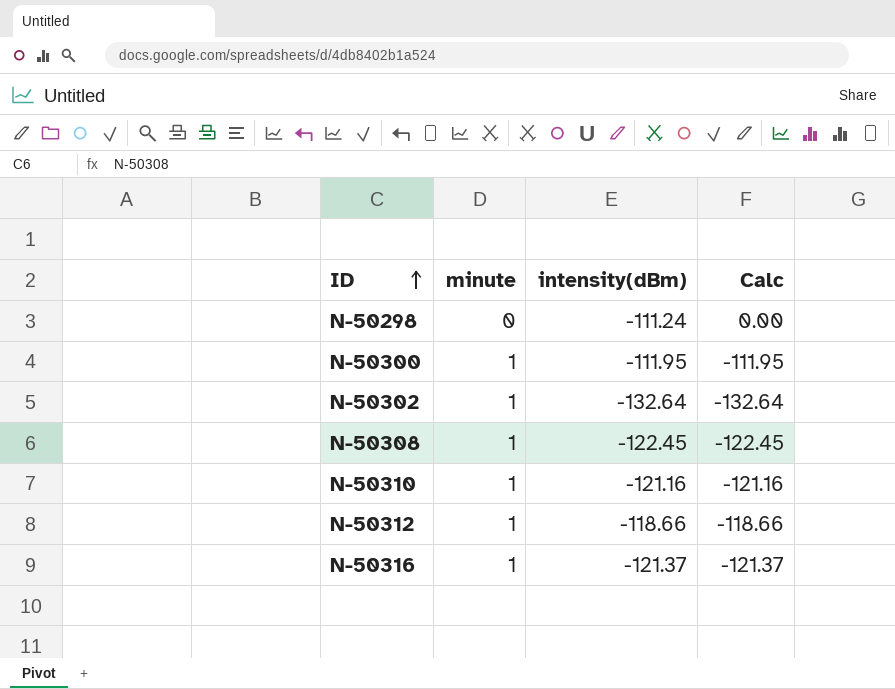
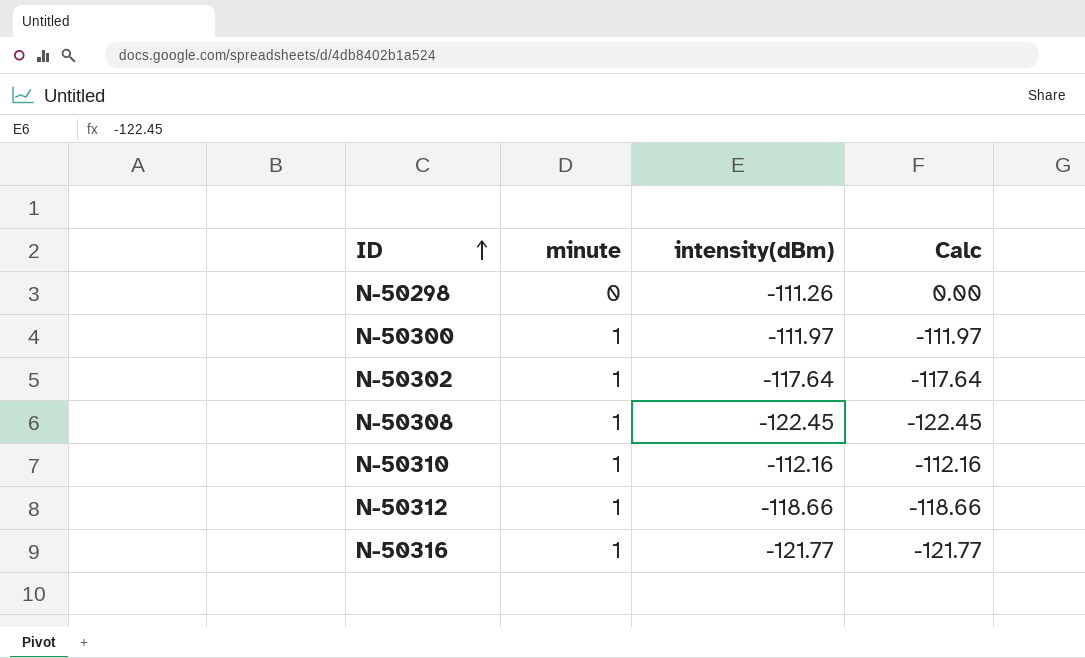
N-50298 | intensity(dBm): -111.24 -> -111.26
N-50300 | intensity(dBm): -111.95 -> -111.97
N-50300 | Calc: -111.95 -> -111.97
N-50302 | intensity(dBm): -132.64 -> -117.64
N-50302 | Calc: -132.64 -> -117.64
N-50310 | intensity(dBm): -121.16 -> -112.16
N-50310 | Calc: -121.16 -> -112.16
N-50316 | intensity(dBm): -121.37 -> -121.77
N-50316 | Calc: -121.37 -> -121.77

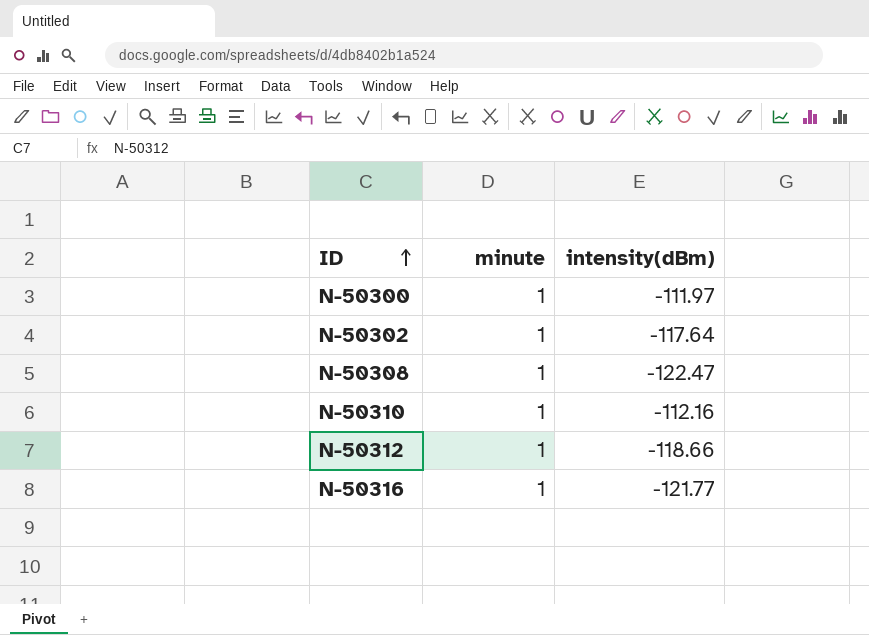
column Calc | formula: [minute] * [intensity(dBm)] -> none
row N-50298: 0 | -111.26 | 0.00 -> none
N-50308 | intensity(dBm): -122.45 -> -122.47

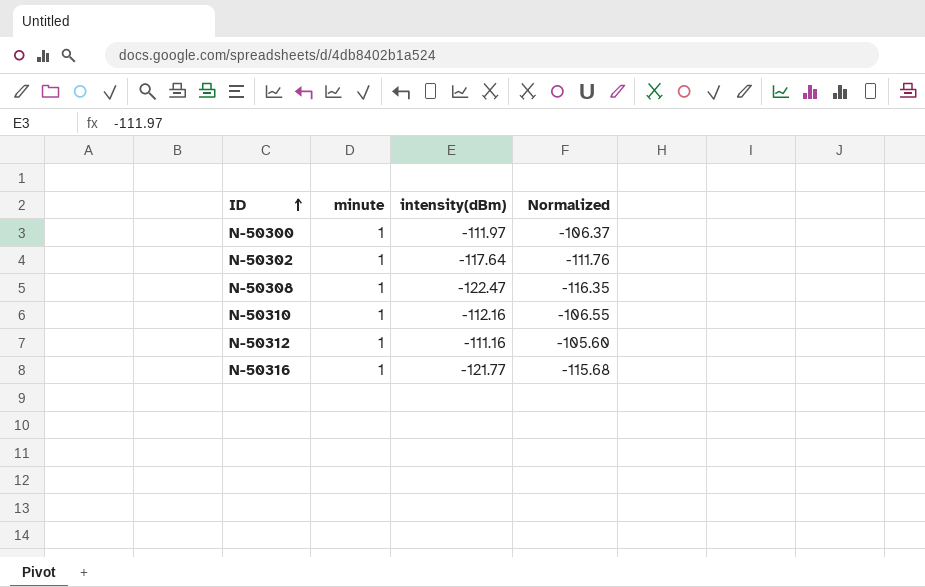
column Normalized | formula: none -> [intensity(dBm)] * 0.95
N-50312 | intensity(dBm): -118.66 -> -111.16

